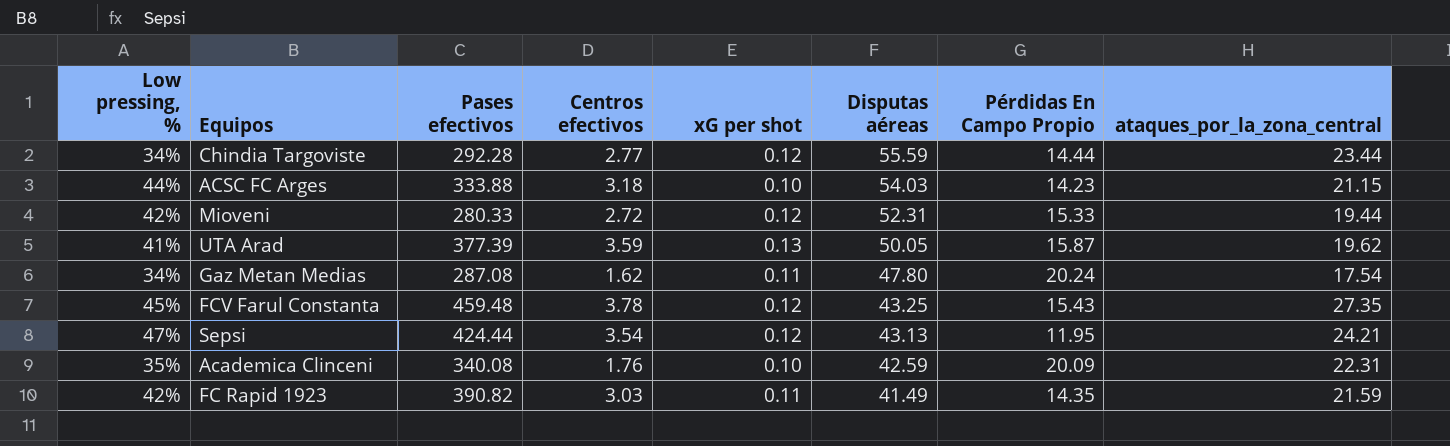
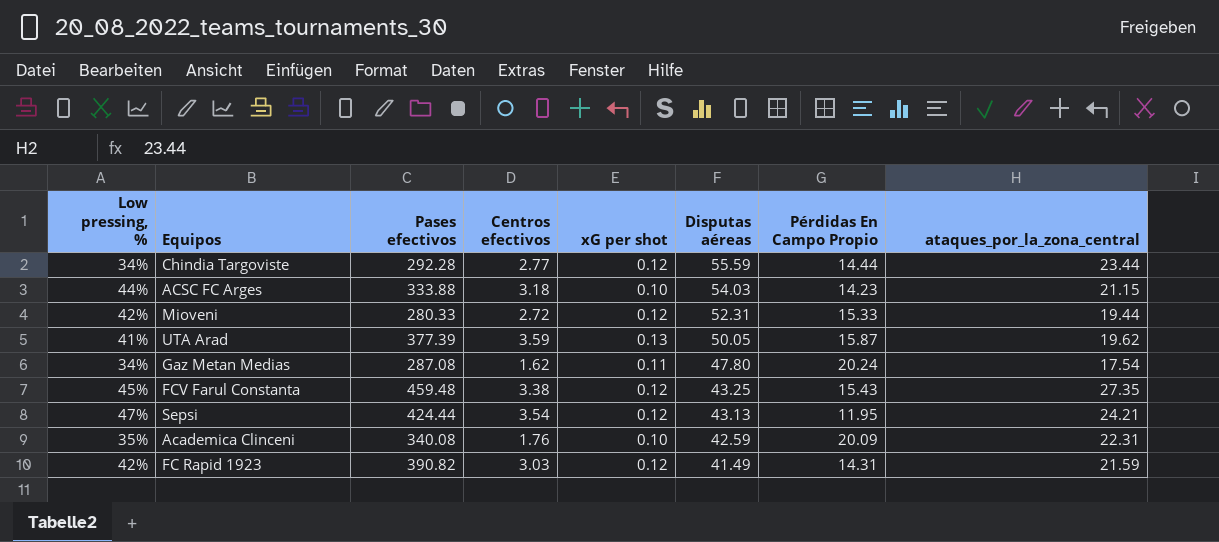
FCV Farul Constanta | Centros efectivos: 3.78 -> 3.38
FC Rapid 1923 | xG per shot: 0.11 -> 0.12
FC Rapid 1923 | Pérdidas En Campo Propio: 14.35 -> 14.31

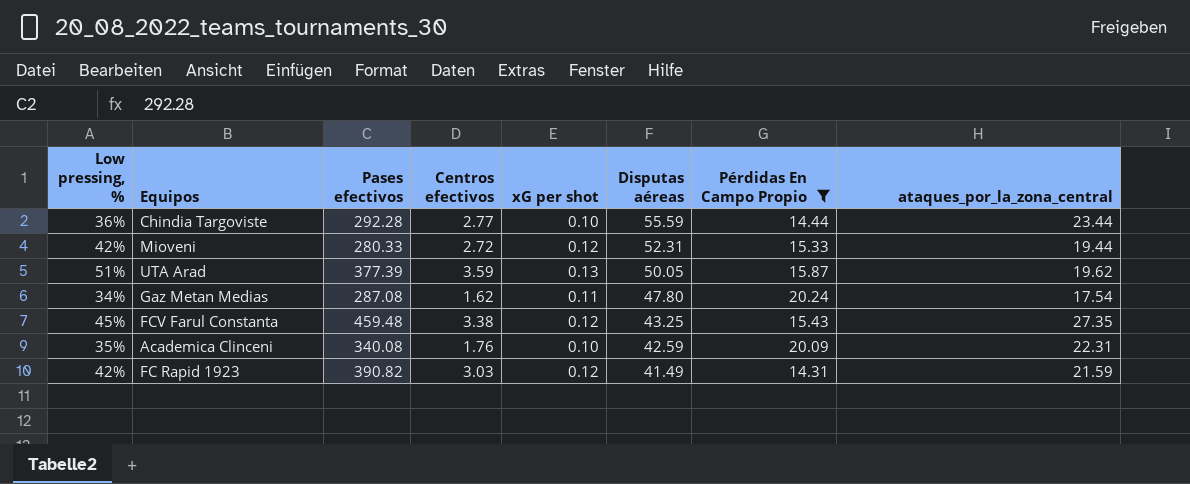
filter: none -> Pérdidas En Campo Propio >= 14.31
Chindia Targoviste | Low pressing, %: 34% -> 36%
Chindia Targoviste | xG per shot: 0.12 -> 0.10
UTA Arad | Low pressing, %: 41% -> 51%

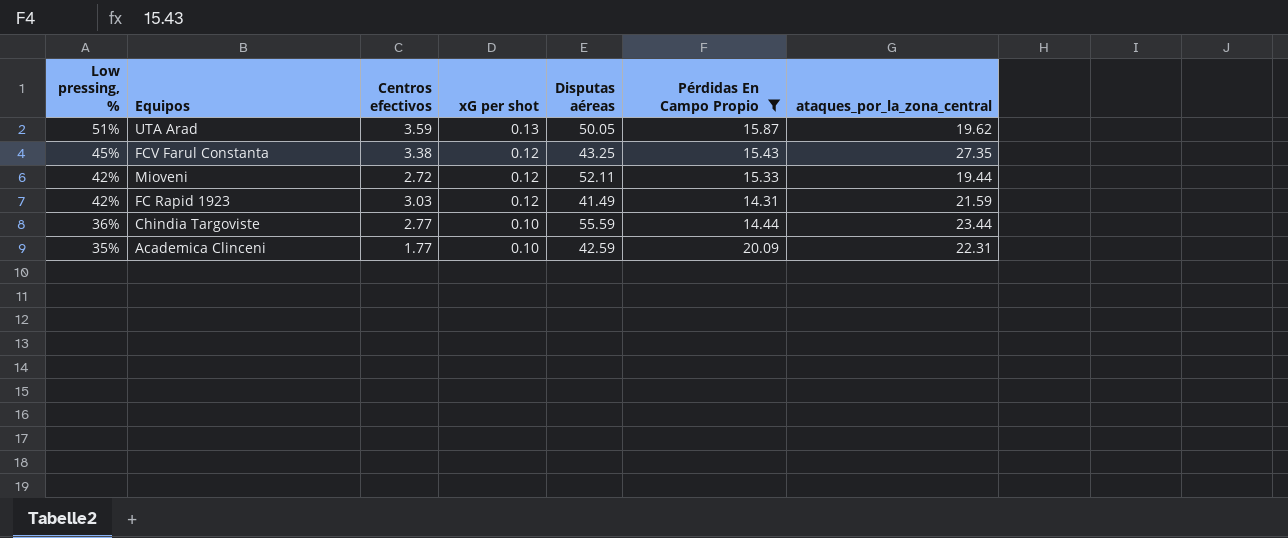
row order: Disputas aéreas descending -> Low pressing, % descending
column Pases efectivos | position: 3 -> none
row Gaz Metan Medias: 34% | 287.08 | 1.62 | 0.11 | 47.80 | 20.24 | 17.54 -> none
Mioveni | Disputas aéreas: 52.31 -> 52.11
Academica Clinceni | Centros efectivos: 1.76 -> 1.77

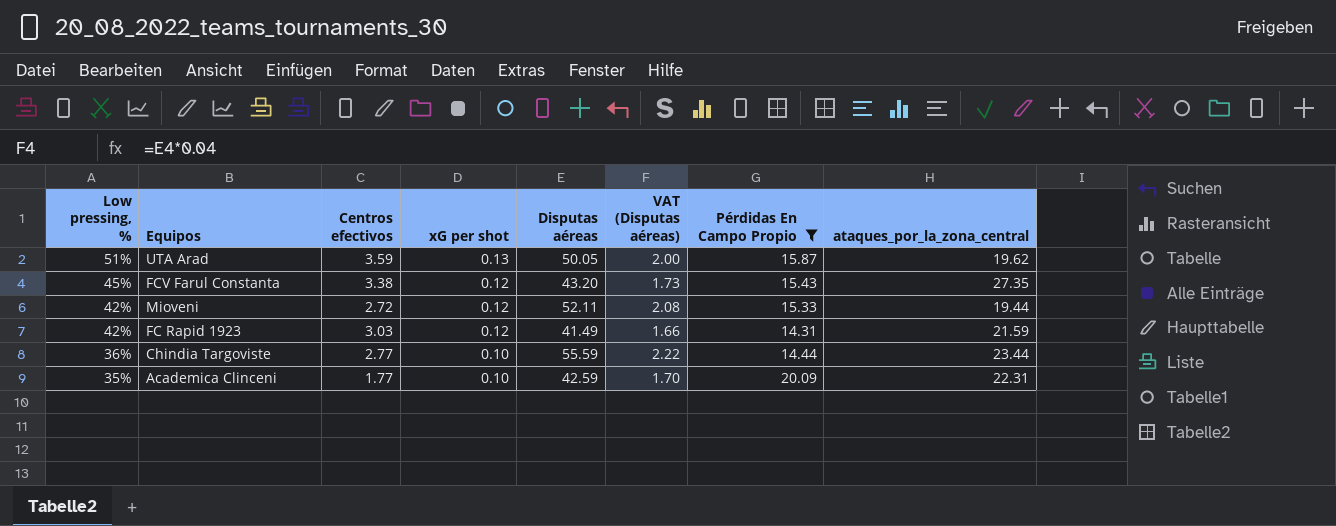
column VAT (Disputas aéreas) | formula: none -> [Disputas aéreas] * 0.04
FCV Farul Constanta | Disputas aéreas: 43.25 -> 43.20

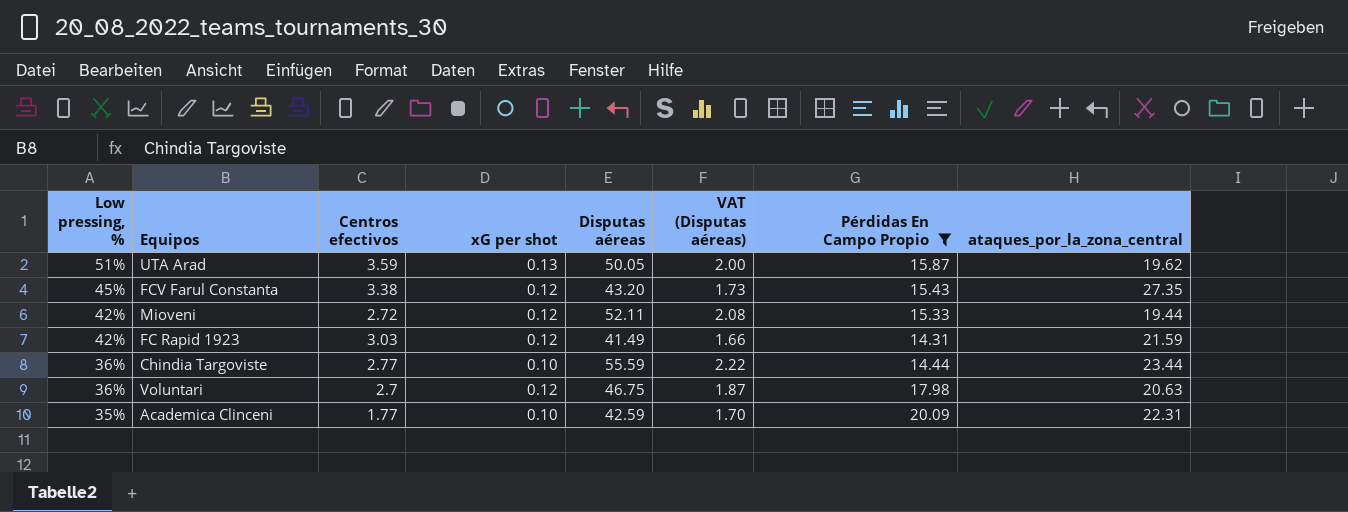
row Voluntari: none -> 36% | 2.7 | 0.12 | 46.75 | 1.87 | 17.98 | 20.63

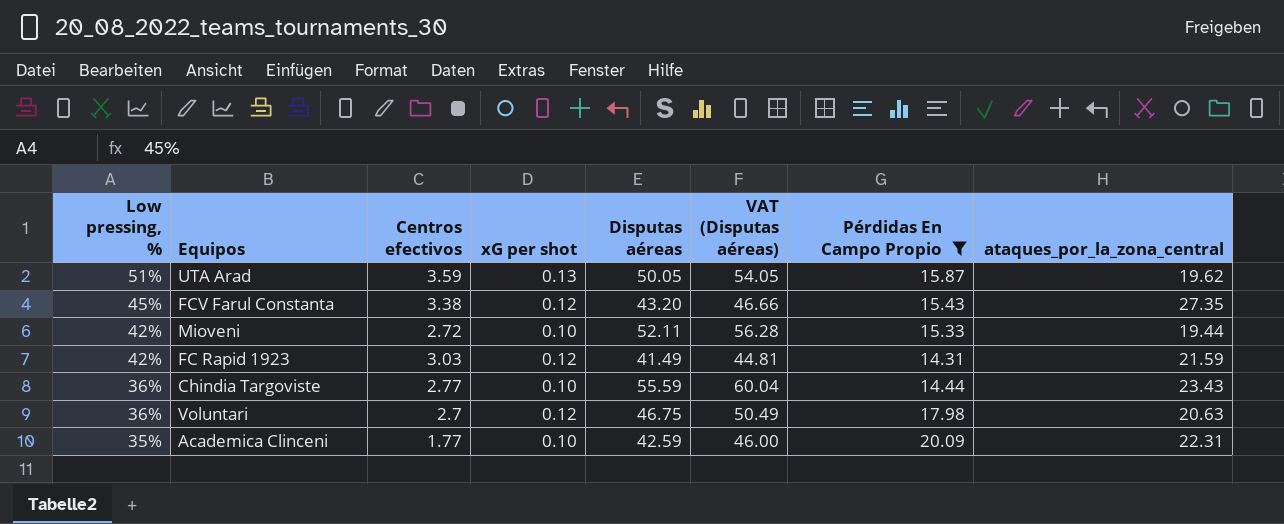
column VAT (Disputas aéreas) | formula: [Disputas aéreas] * 0.04 -> [Disputas aéreas] * 1.08
Mioveni | xG per shot: 0.12 -> 0.10
Chindia Targoviste | ataques_por_la_zona_central: 23.44 -> 23.43

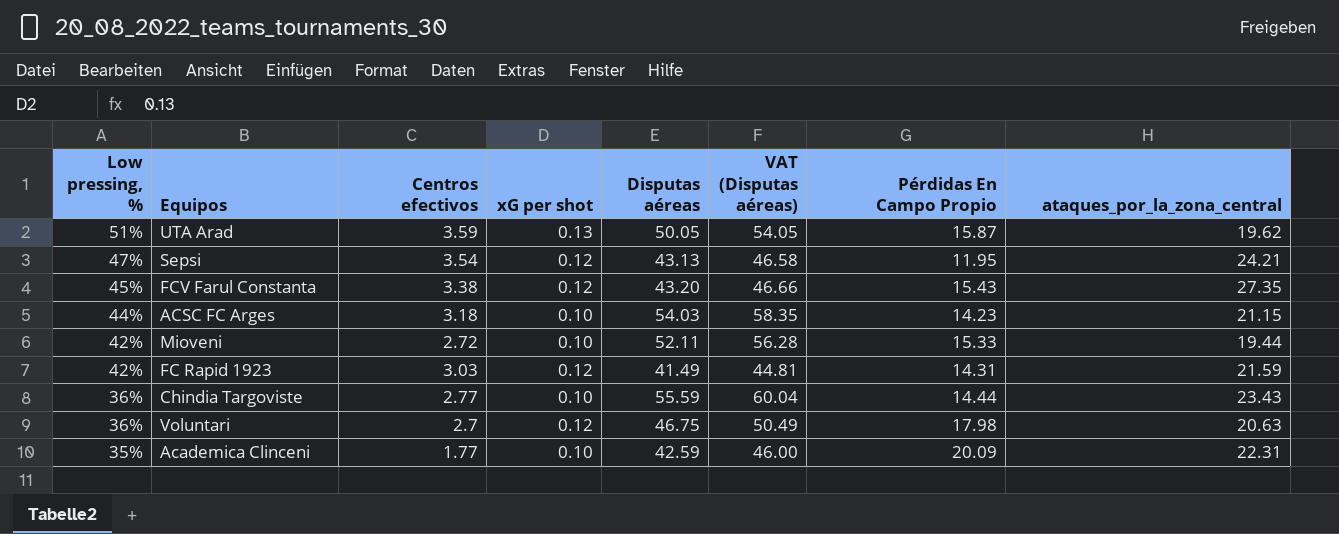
filter: Pérdidas En Campo Propio >= 14.31 -> none

